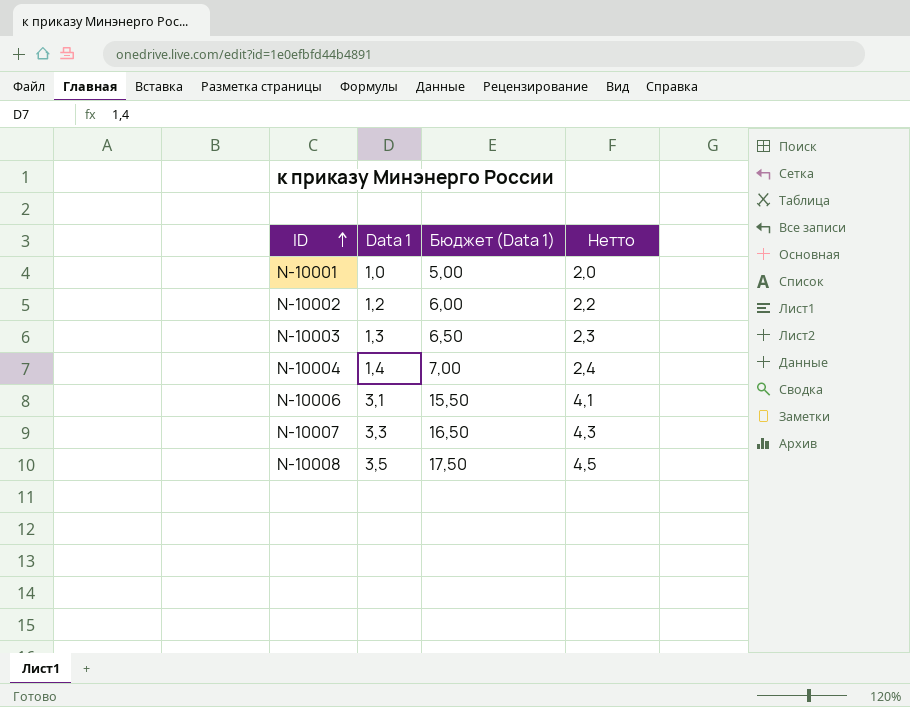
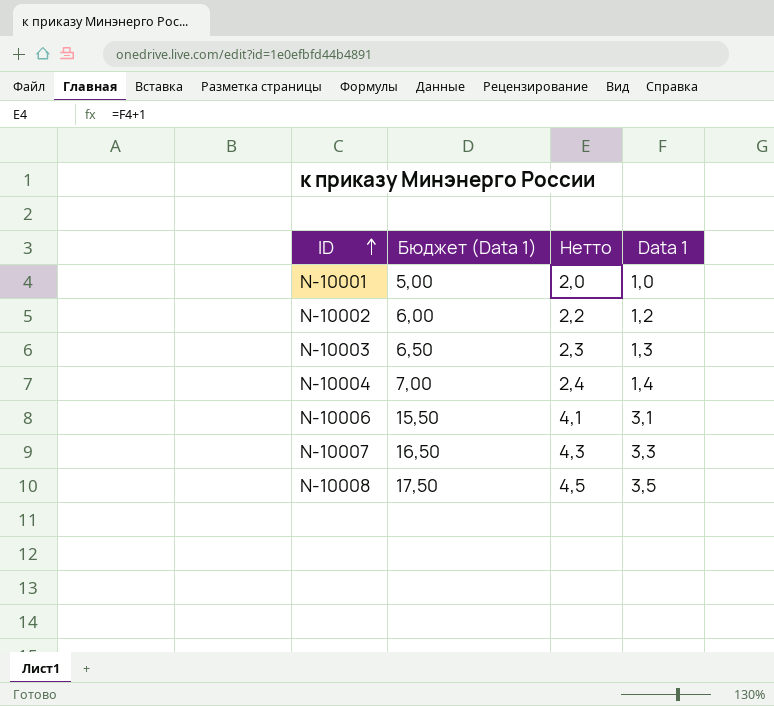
column Data 1 | position: 2 -> 4

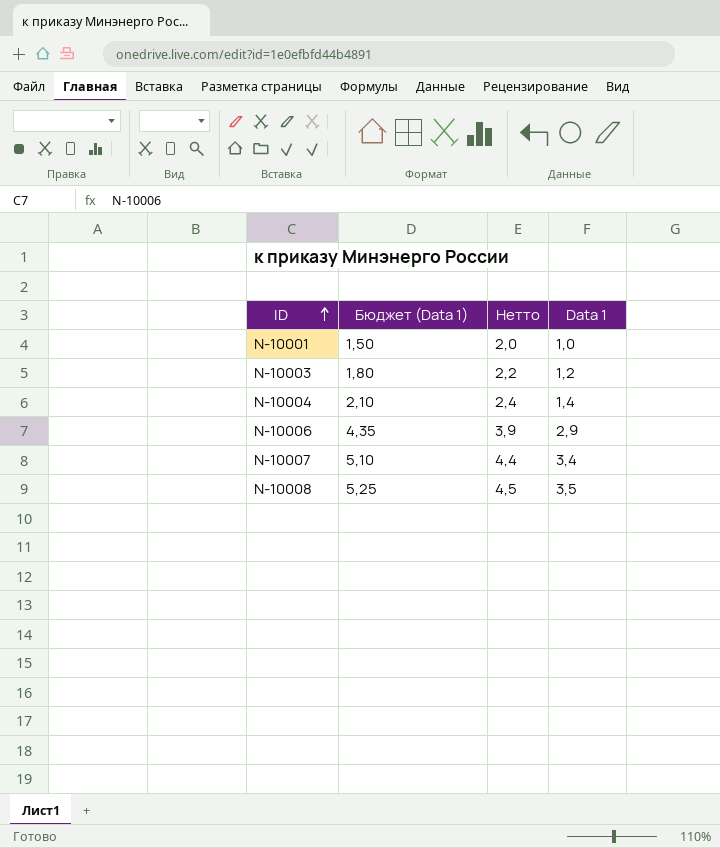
column Бюджет (Data 1) | formula: [Data 1] * 5 -> [Data 1] * 1,5
row N-10002: 6,00 | 2,2 | 1,2 -> none
N-10003 | Нетто: 2,3 -> 2,2
N-10003 | Data 1: 1,3 -> 1,2
N-10006 | Нетто: 4,1 -> 3,9
N-10006 | Data 1: 3,1 -> 2,9
N-10007 | Нетто: 4,3 -> 4,4
N-10007 | Data 1: 3,3 -> 3,4

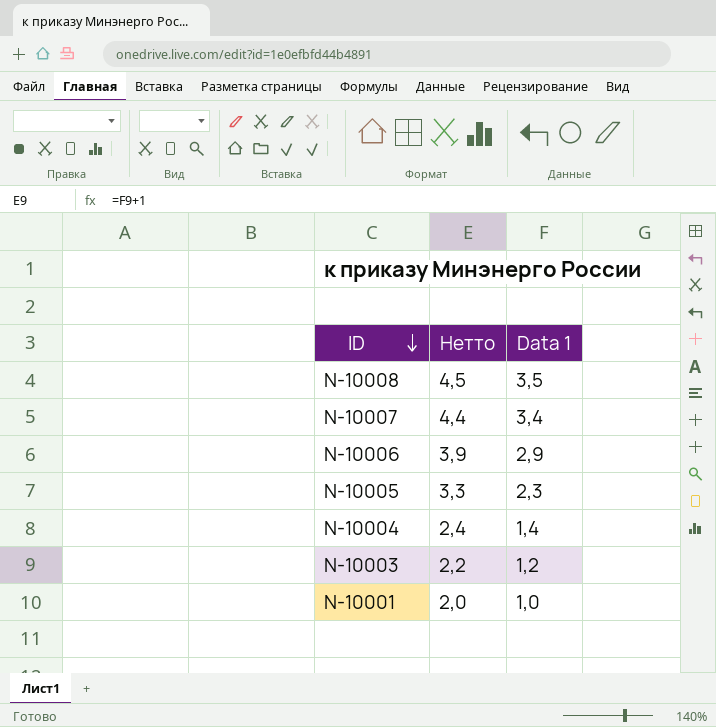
row order: ID ascending -> ID descending
column Бюджет (Data 1) | formula: [Data 1] * 1,5 -> none
row N-10005: none -> 3,3 | 2,3

